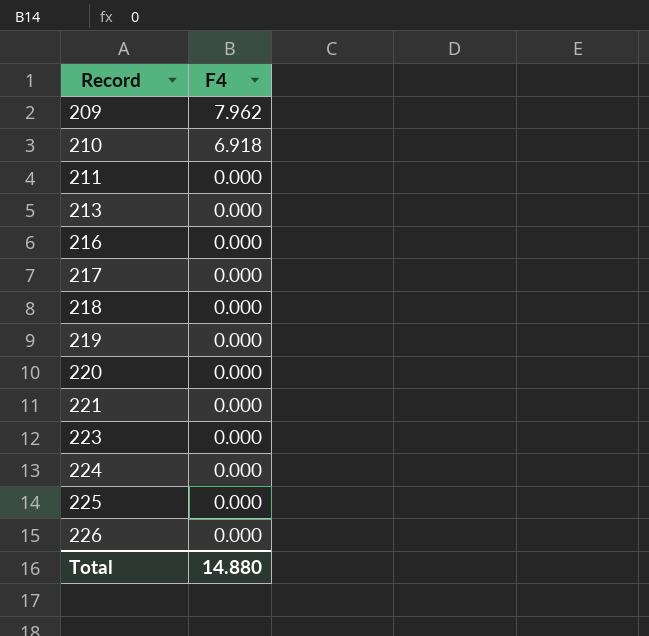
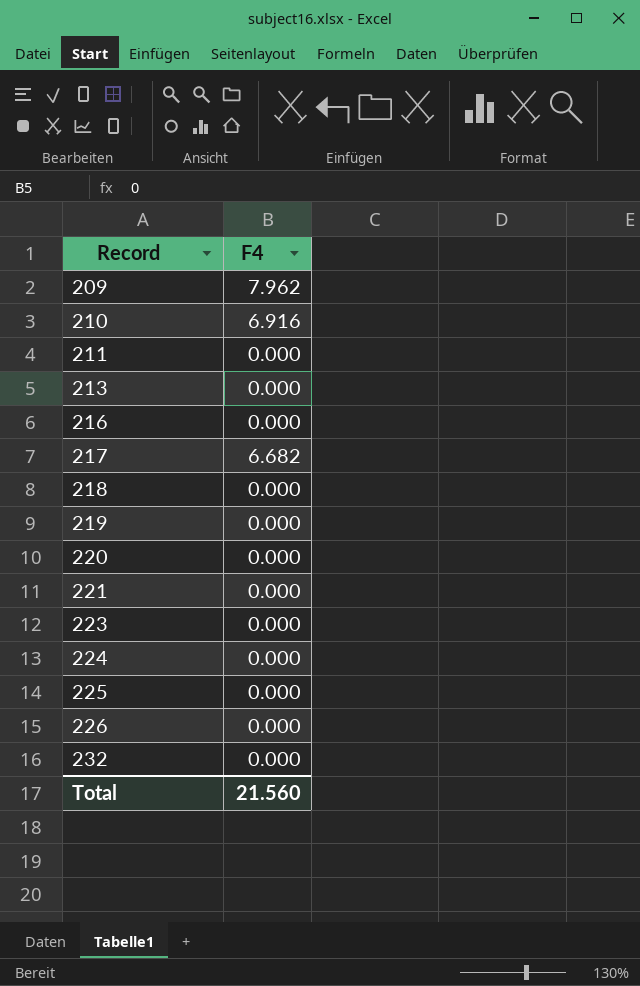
210 | F4: 6.918 -> 6.916
217 | F4: 0.000 -> 6.682
row 232: none -> 0.000
Total | F4: 14.880 -> 21.560

